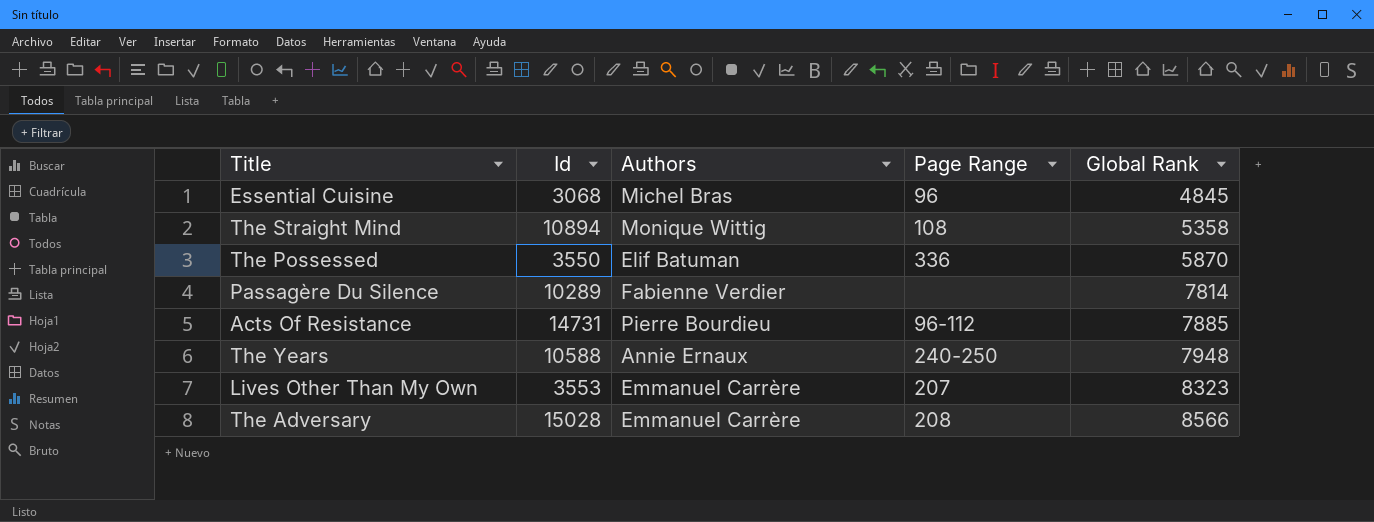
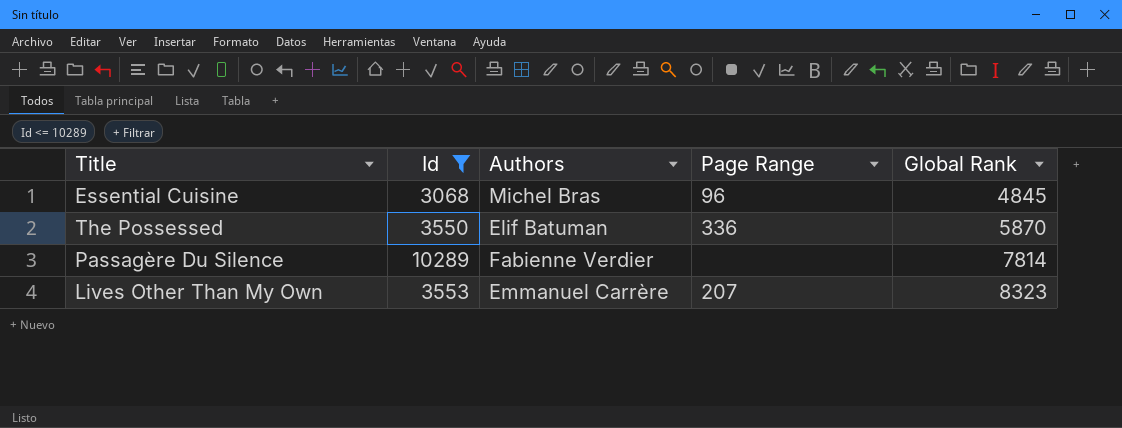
filter: none -> Id <= 10289

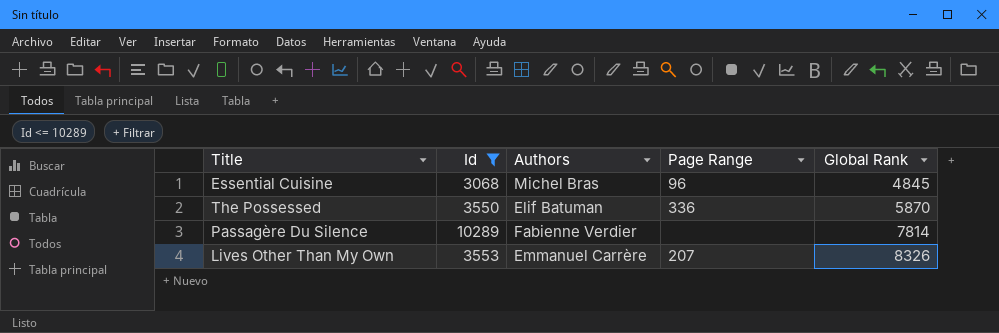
Lives Other Than My Own | Global Rank: 8323 -> 8326

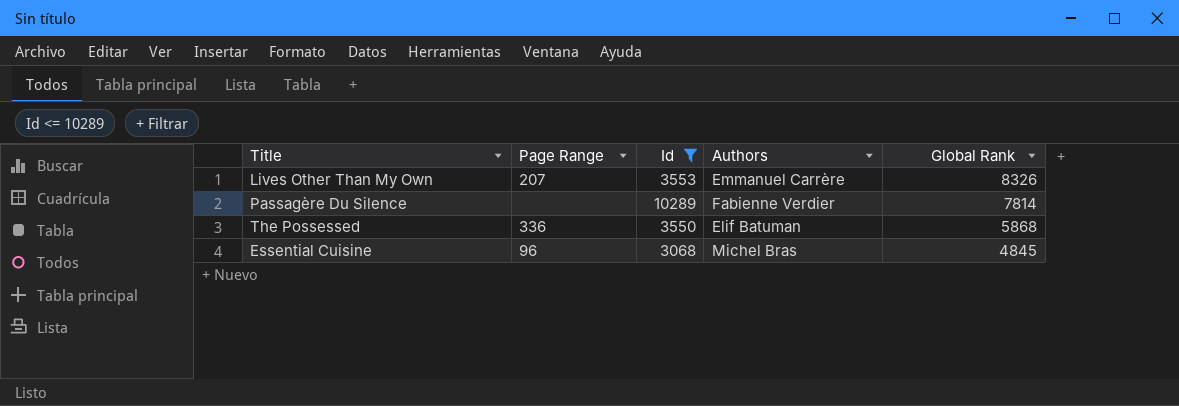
row order: Global Rank ascending -> Global Rank descending
column Page Range | position: 4 -> 2
The Possessed | Global Rank: 5870 -> 5868

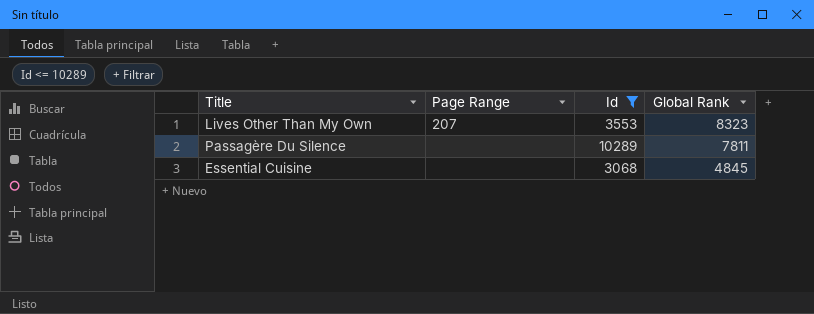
column Authors | position: 4 -> none
row The Possessed: 336 | 3550 | Elif Batuman | 5868 -> none
Lives Other Than My Own | Global Rank: 8326 -> 8323
Passagère Du Silence | Global Rank: 7814 -> 7811
Essential Cuisine | Page Range: 96 -> none

